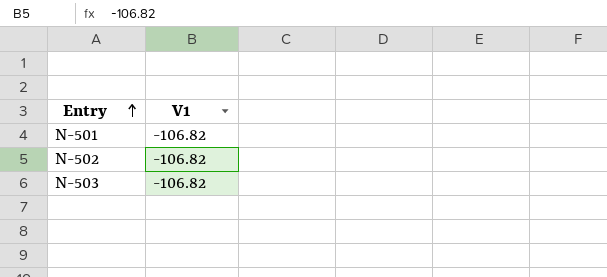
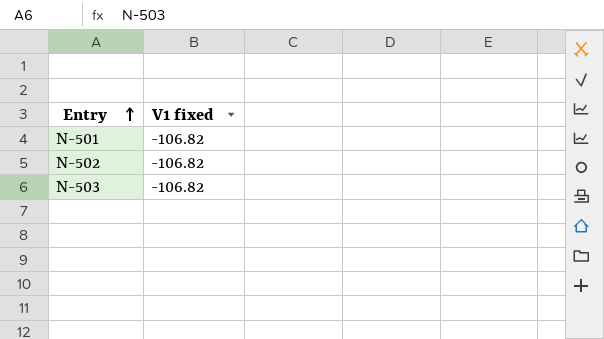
column name: V1 -> V1 fixed

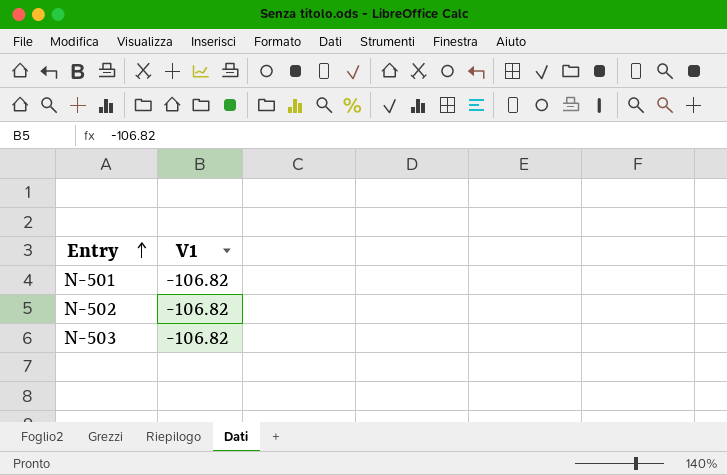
column name: V1 fixed -> V1

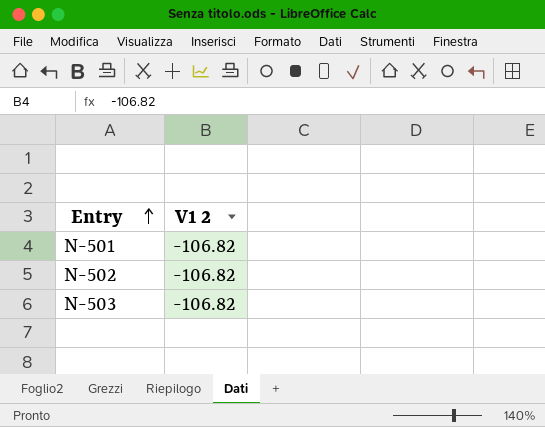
column name: V1 -> V1 2

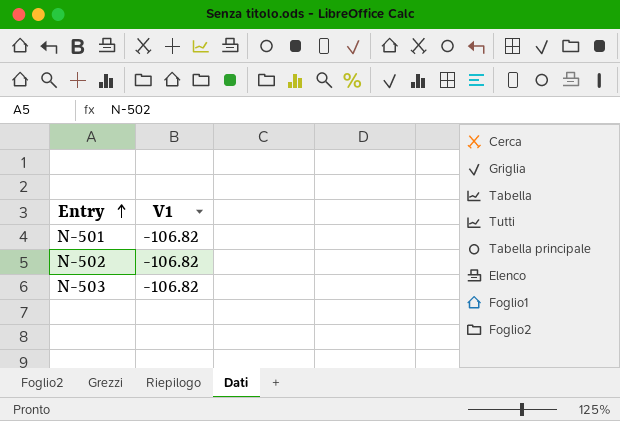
column name: V1 2 -> V1

